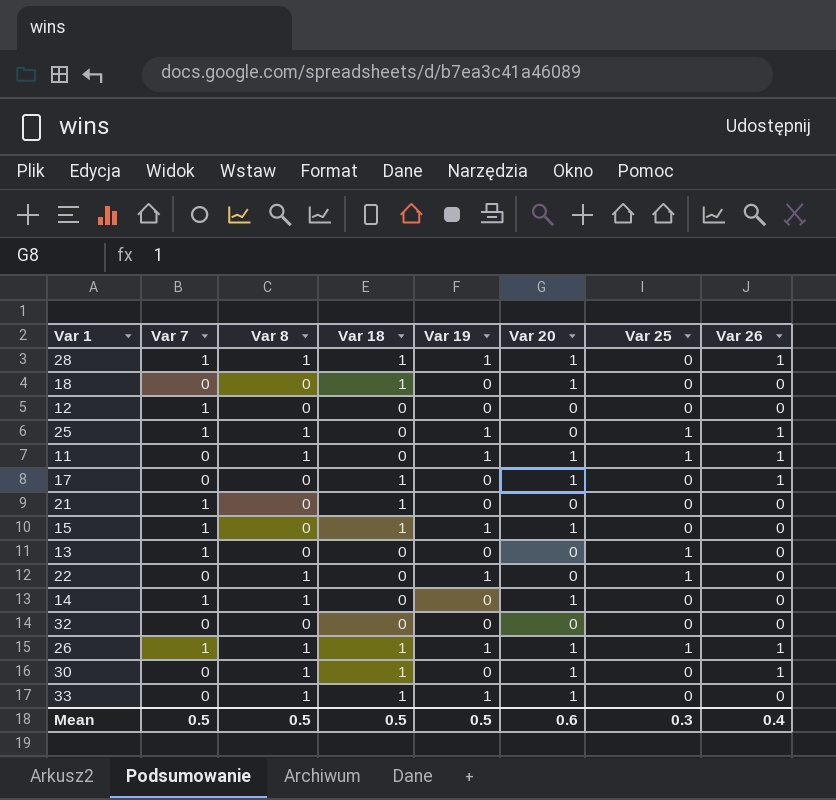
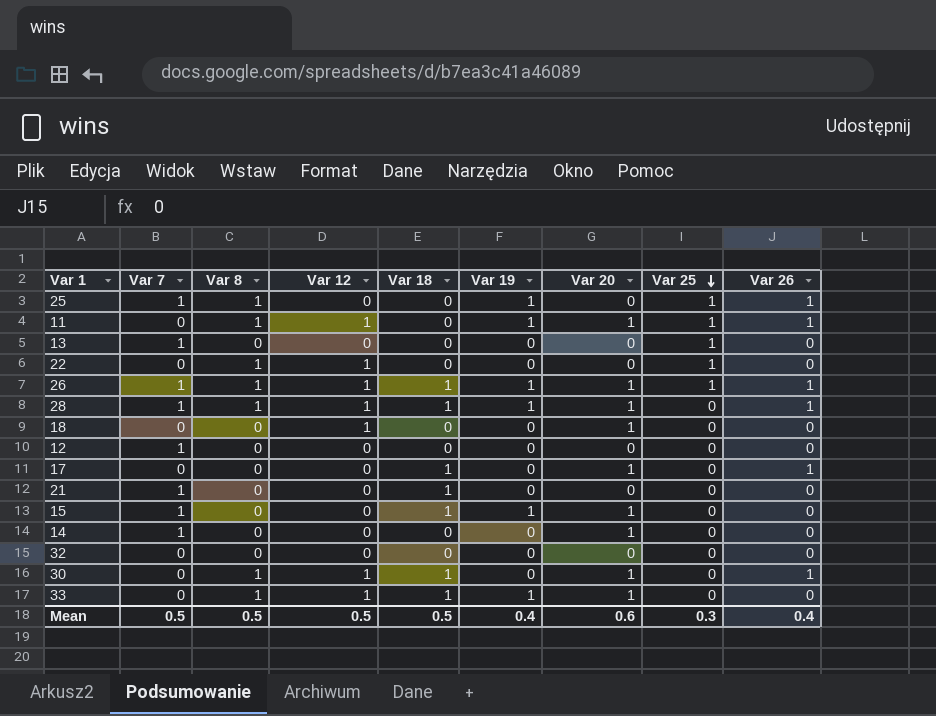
row order: none -> Var 25 descending
column Var 12 | position: none -> 4
22 | Var 19: 1 -> 0
18 | Var 18: 1 -> 0
14 | Var 8: 1 -> 0
Mean | Var 19: 0.5 -> 0.4

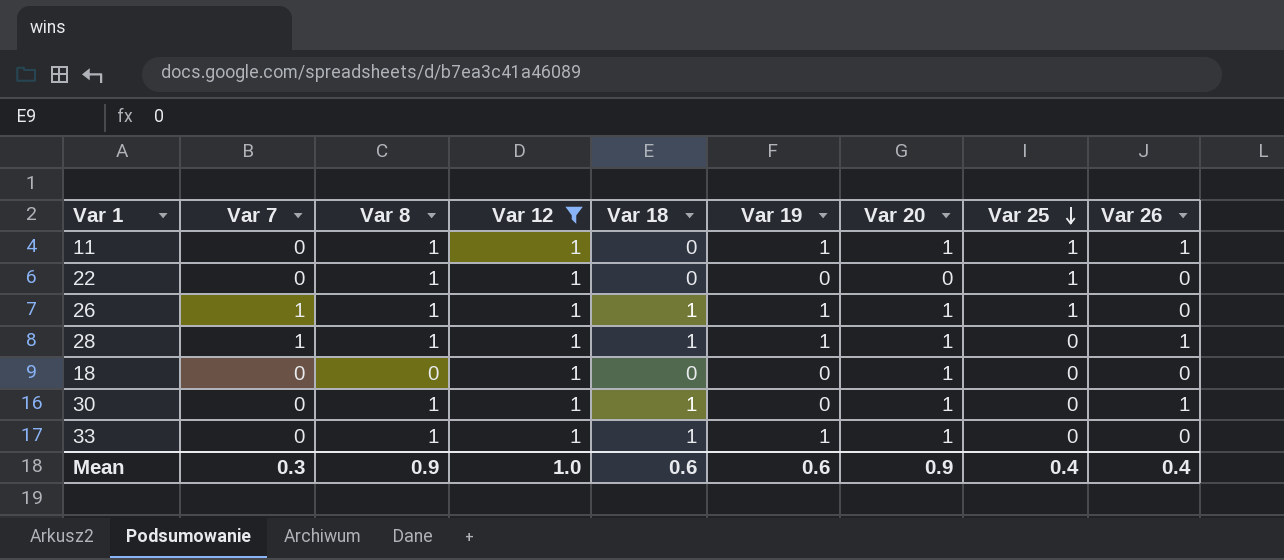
filter: none -> Var 12 = 1
26 | Var 26: 1 -> 0
Mean | Var 7: 0.5 -> 0.3
Mean | Var 8: 0.5 -> 0.9
Mean | Var 12: 0.5 -> 1.0
Mean | Var 18: 0.5 -> 0.6
Mean | Var 19: 0.4 -> 0.6
Mean | Var 20: 0.6 -> 0.9
Mean | Var 25: 0.3 -> 0.4

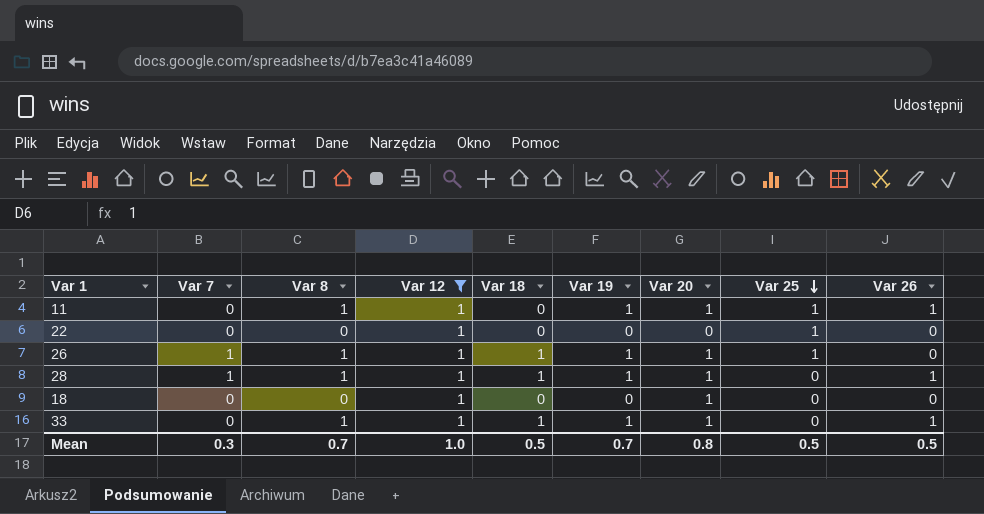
row 30: 0 | 1 | 1 | 1 | 0 | 1 | 0 | 1 -> none
22 | Var 8: 1 -> 0
33 | Var 26: 0 -> 1
Mean | Var 8: 0.9 -> 0.7
Mean | Var 18: 0.6 -> 0.5
Mean | Var 19: 0.6 -> 0.7
Mean | Var 20: 0.9 -> 0.8
Mean | Var 25: 0.4 -> 0.5
Mean | Var 26: 0.4 -> 0.5

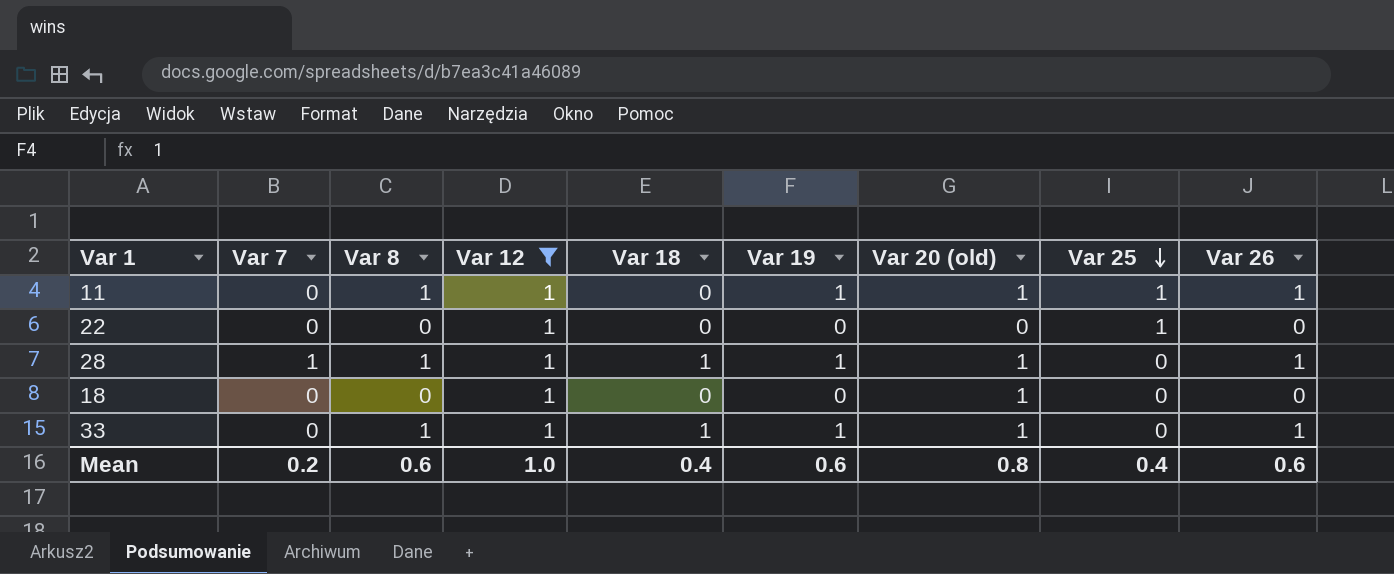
column name: Var 20 -> Var 20 (old)
row 26: 1 | 1 | 1 | 1 | 1 | 1 | 1 | 0 -> none
Mean | Var 7: 0.3 -> 0.2
Mean | Var 8: 0.7 -> 0.6
Mean | Var 18: 0.5 -> 0.4
Mean | Var 19: 0.7 -> 0.6
Mean | Var 25: 0.5 -> 0.4
Mean | Var 26: 0.5 -> 0.6

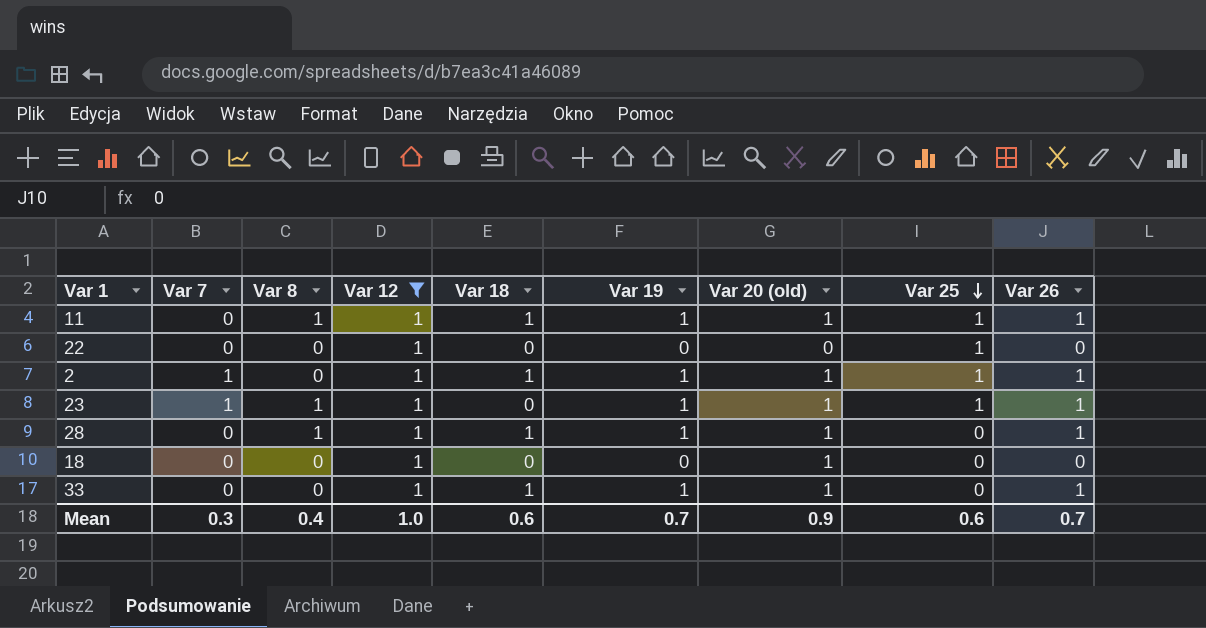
11 | Var 18: 0 -> 1
row 2: none -> 1 | 0 | 1 | 1 | 1 | 1 | 1 | 1
row 23: none -> 1 | 1 | 1 | 0 | 1 | 1 | 1 | 1
28 | Var 7: 1 -> 0
33 | Var 8: 1 -> 0
Mean | Var 7: 0.2 -> 0.3
Mean | Var 8: 0.6 -> 0.4
Mean | Var 18: 0.4 -> 0.6
Mean | Var 19: 0.6 -> 0.7
Mean | Var 20 (old): 0.8 -> 0.9
Mean | Var 25: 0.4 -> 0.6
Mean | Var 26: 0.6 -> 0.7

